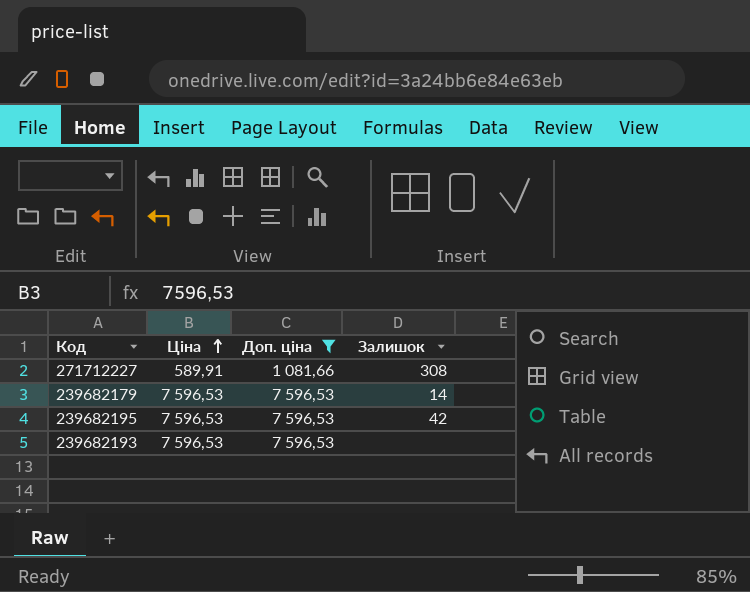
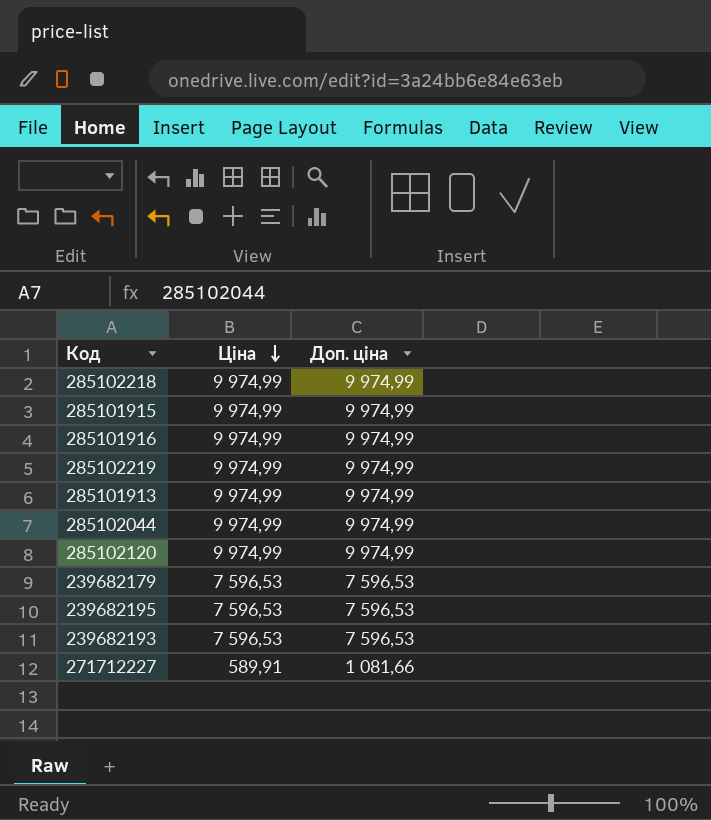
filter: Доп. ціна != 9 974,99 -> none
row order: Ціна ascending -> Ціна descending
column Залишок | position: 4 -> none

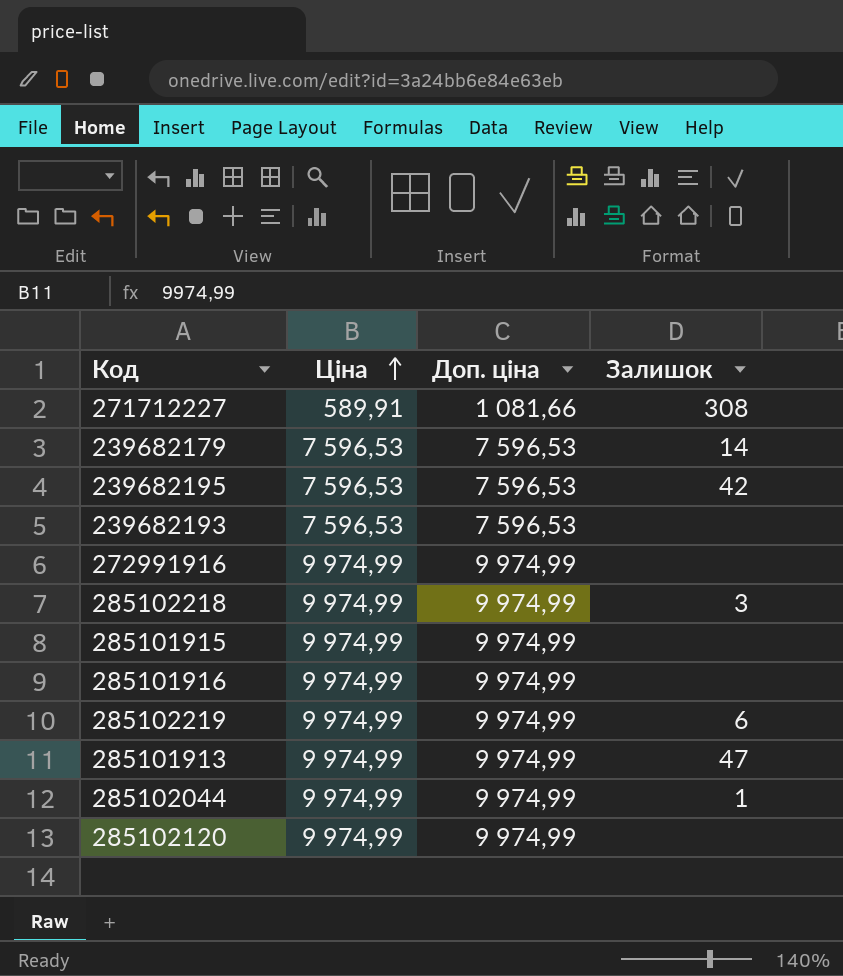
row order: Ціна descending -> Ціна ascending
column Залишок | position: none -> 4
row 272991916: none -> 9 974,99 | 9 974,99 | none

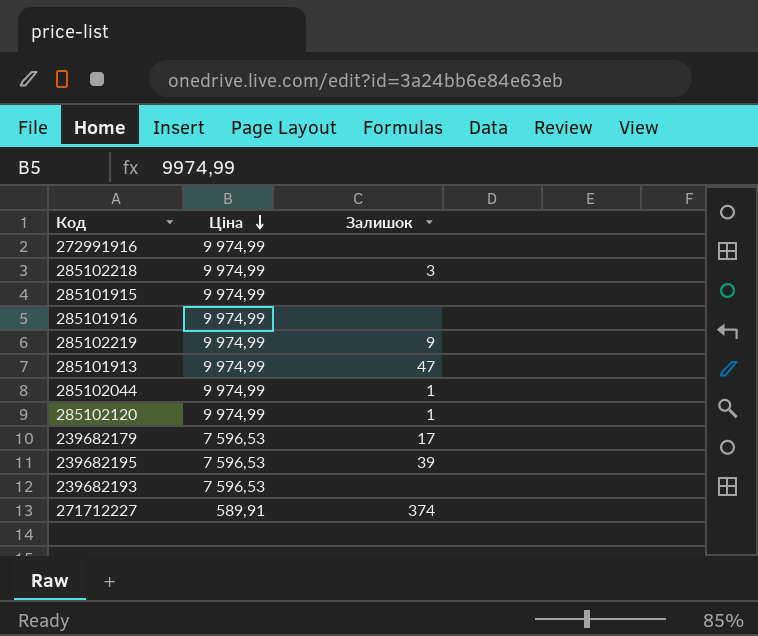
row order: Ціна ascending -> Ціна descending
column Доп. ціна | position: 3 -> none
285102219 | Залишок: 6 -> 9
285102120 | Залишок: none -> 1
239682179 | Залишок: 14 -> 17
239682195 | Залишок: 42 -> 39
271712227 | Залишок: 308 -> 374

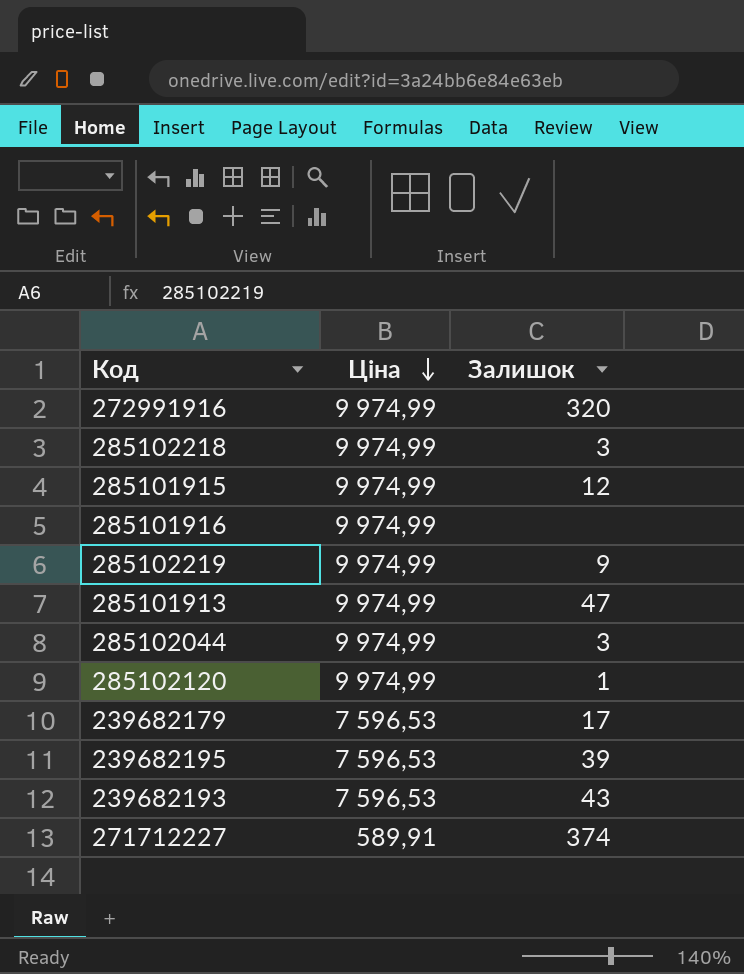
272991916 | Залишок: none -> 320
285101915 | Залишок: none -> 12
285102044 | Залишок: 1 -> 3
239682193 | Залишок: none -> 43

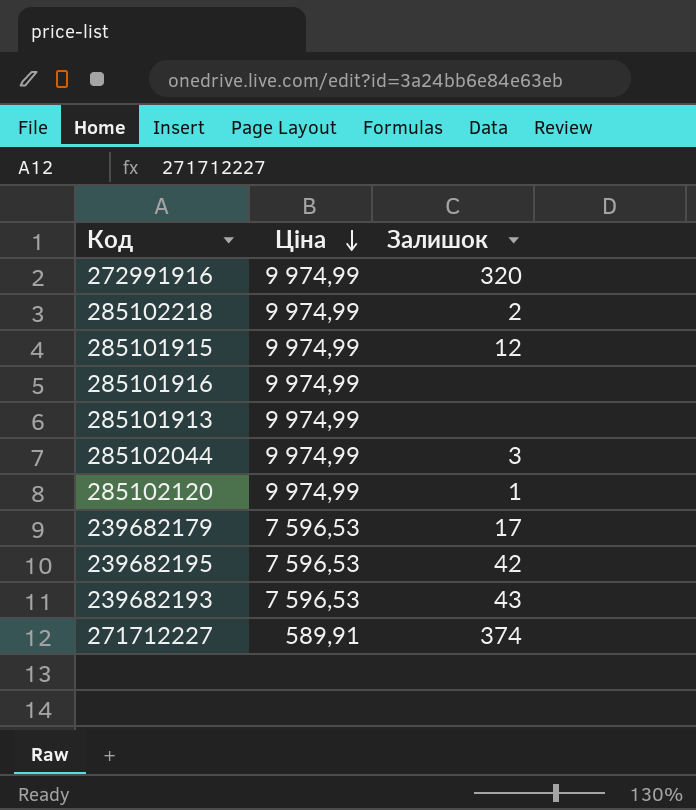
row 285102219: 9 974,99 | 9 -> none
285102218 | Залишок: 3 -> 2
285101913 | Залишок: 47 -> none
239682195 | Залишок: 39 -> 42

